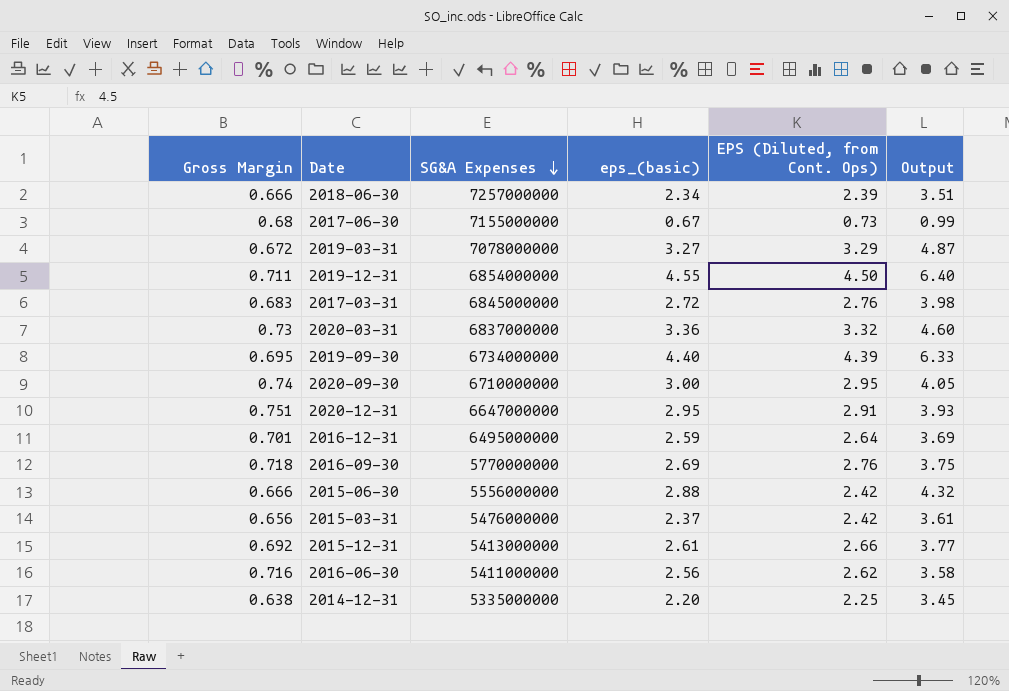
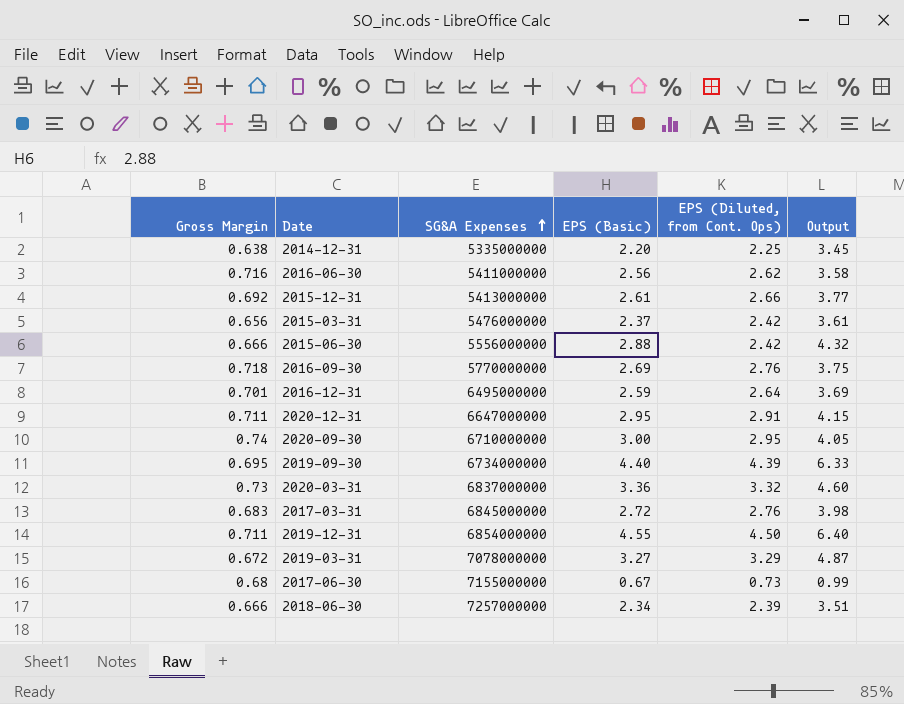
row order: SG&A Expenses descending -> SG&A Expenses ascending
column name: eps_(basic) -> EPS (Basic)
2020-12-31 | Gross Margin: 0.751 -> 0.711
2020-12-31 | Output: 3.93 -> 4.15

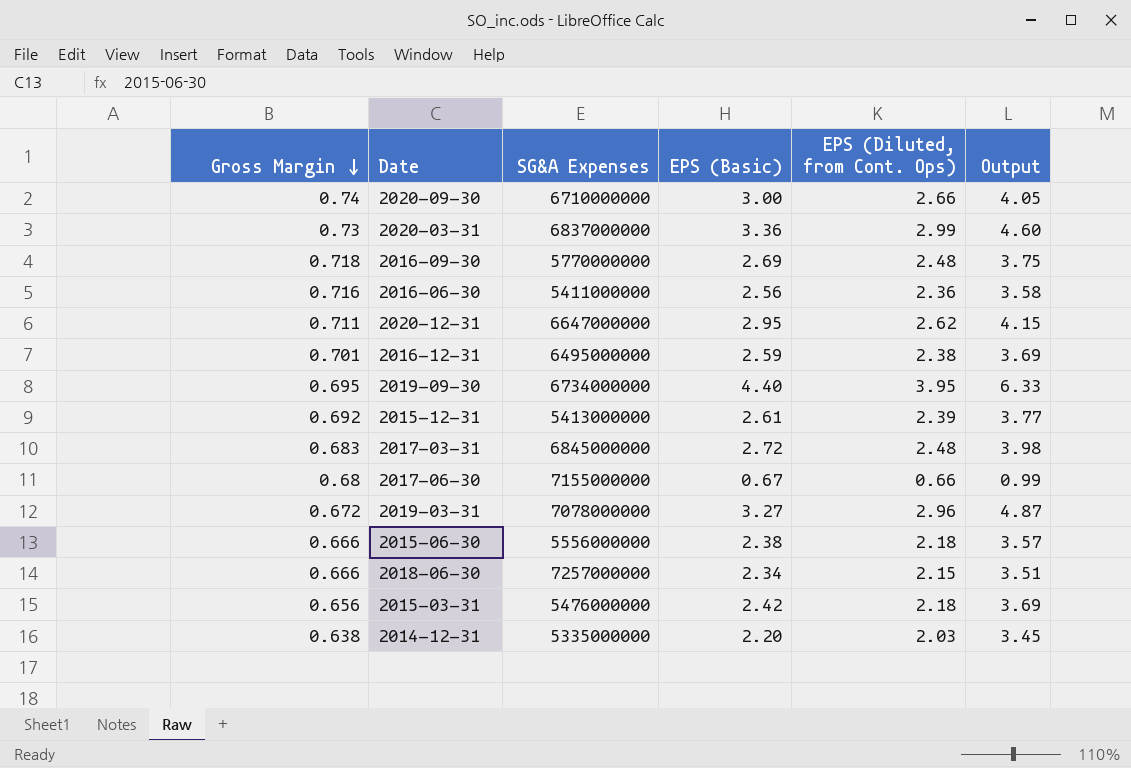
row order: SG&A Expenses ascending -> Gross Margin descending
row 2019-12-31: 0.711 | 6854000000 | 4.55 | 4.50 | 6.40 -> none
2020-09-30 | EPS (Diluted, from Cont. Ops): 2.95 -> 2.66
2020-03-31 | EPS (Diluted, from Cont. Ops): 3.32 -> 2.99
2016-09-30 | EPS (Diluted, from Cont. Ops): 2.76 -> 2.48
2016-06-30 | EPS (Diluted, from Cont. Ops): 2.62 -> 2.36
2020-12-31 | EPS (Diluted, from Cont. Ops): 2.91 -> 2.62
2016-12-31 | EPS (Diluted, from Cont. Ops): 2.64 -> 2.38
2019-09-30 | EPS (Diluted, from Cont. Ops): 4.39 -> 3.95
2015-12-31 | EPS (Diluted, from Cont. Ops): 2.66 -> 2.39
2017-03-31 | EPS (Diluted, from Cont. Ops): 2.76 -> 2.48
2017-06-30 | EPS (Diluted, from Cont. Ops): 0.73 -> 0.66
2019-03-31 | EPS (Diluted, from Cont. Ops): 3.29 -> 2.96
2015-06-30 | EPS (Basic): 2.88 -> 2.38
2015-06-30 | EPS (Diluted, from Cont. Ops): 2.42 -> 2.18
2015-06-30 | Output: 4.32 -> 3.57
2018-06-30 | EPS (Diluted, from Cont. Ops): 2.39 -> 2.15
2015-03-31 | EPS (Basic): 2.37 -> 2.42
2015-03-31 | EPS (Diluted, from Cont. Ops): 2.42 -> 2.18
2015-03-31 | Output: 3.61 -> 3.69
2014-12-31 | EPS (Diluted, from Cont. Ops): 2.25 -> 2.03

